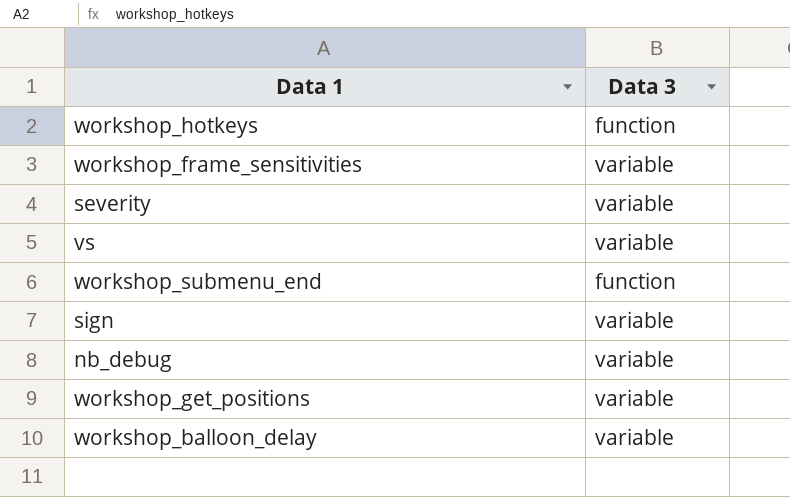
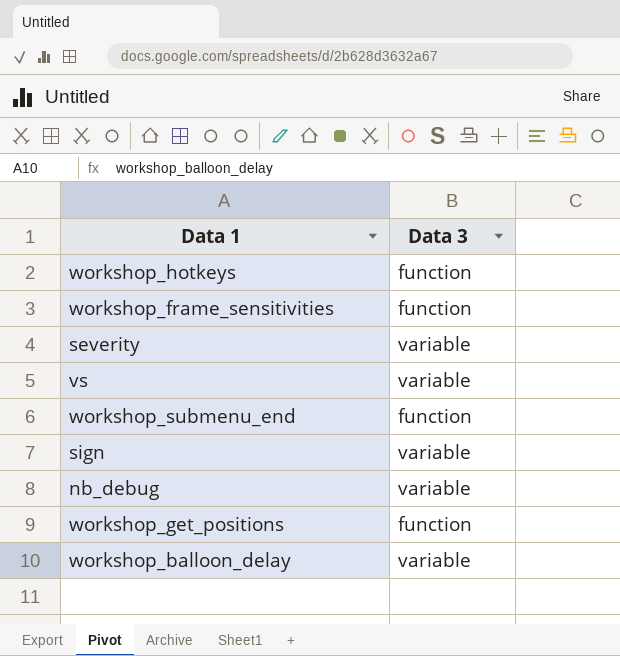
workshop_frame_sensitivities | Data 3: variable -> function
workshop_get_positions | Data 3: variable -> function

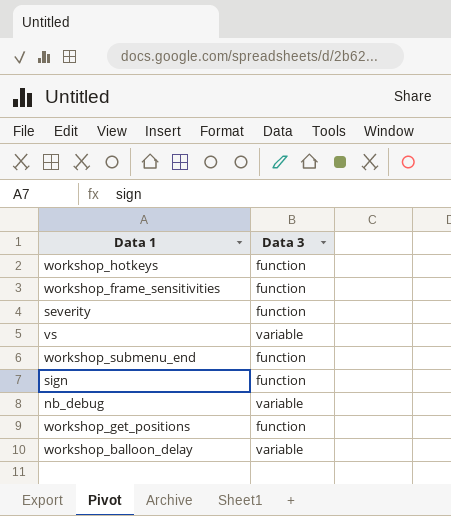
severity | Data 3: variable -> function
sign | Data 3: variable -> function

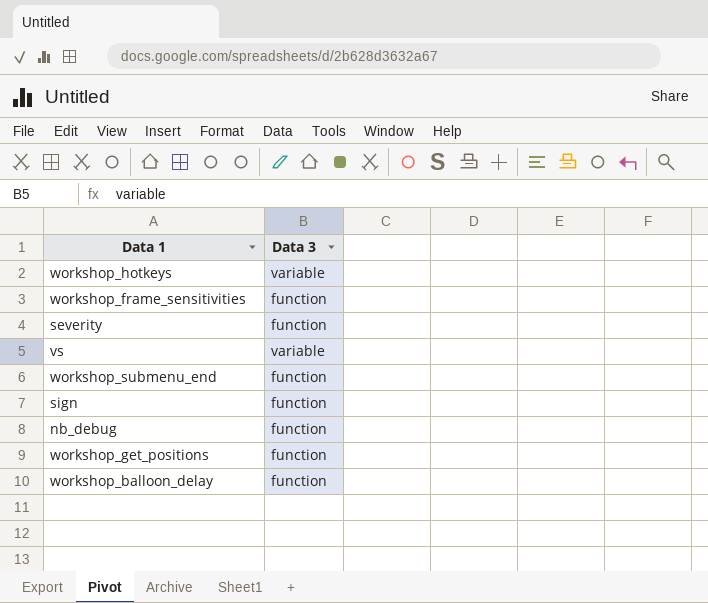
workshop_hotkeys | Data 3: function -> variable
nb_debug | Data 3: variable -> function
workshop_balloon_delay | Data 3: variable -> function

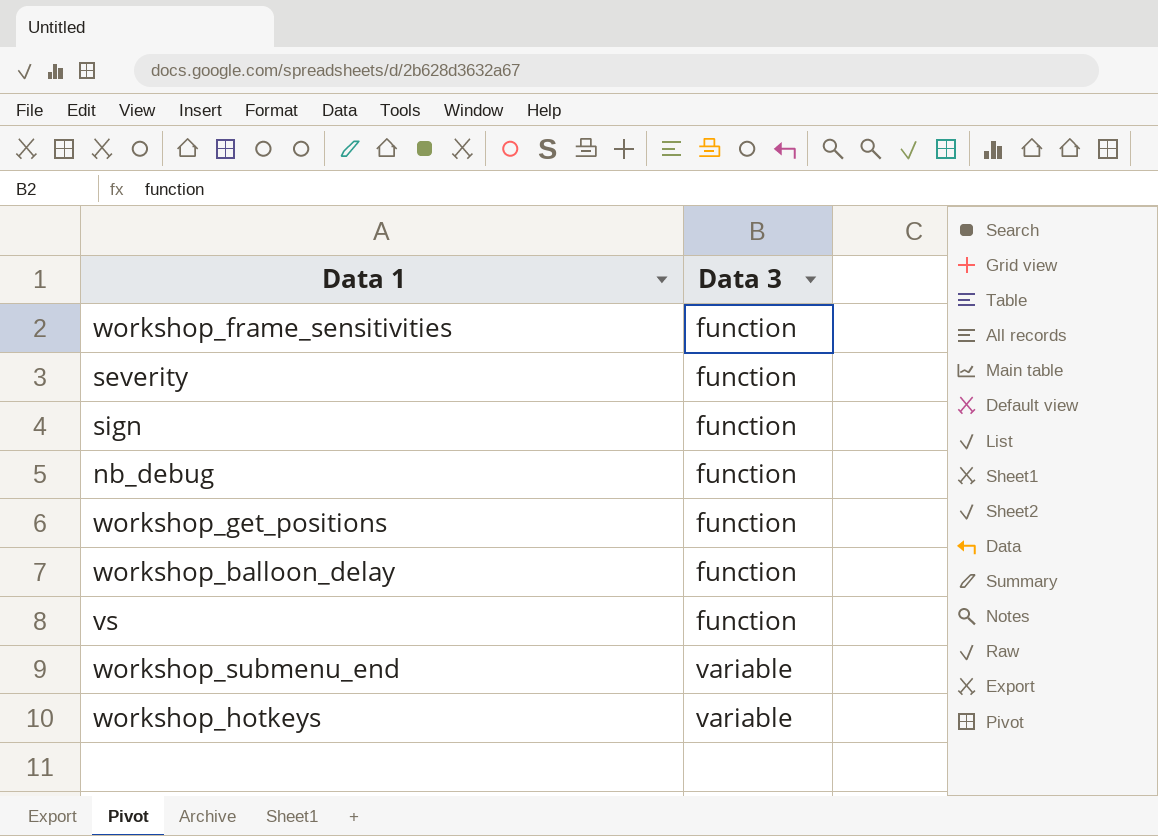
row order: none -> Data 3 ascending
vs | Data 3: variable -> function
workshop_submenu_end | Data 3: function -> variable

